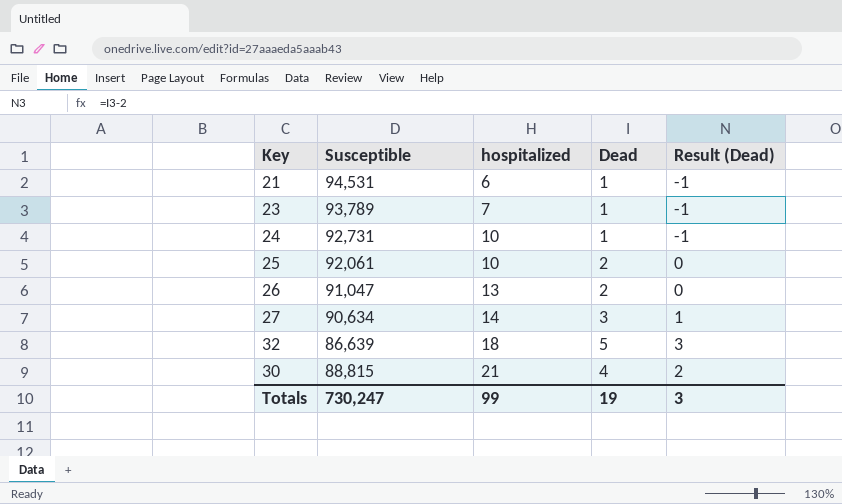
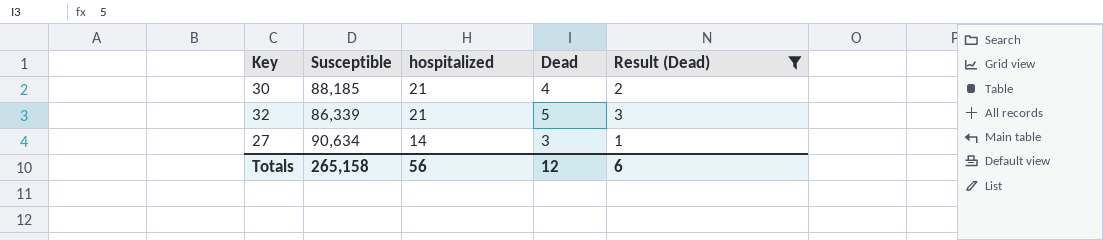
filter: none -> Result (Dead) >= 1
row order: hospitalized ascending -> hospitalized descending
30 | Susceptible: 88,815 -> 88,185
32 | Susceptible: 86,639 -> 86,339
32 | hospitalized: 18 -> 21
Totals | Susceptible: 730,247 -> 265,158
Totals | hospitalized: 99 -> 56
Totals | Dead: 19 -> 12
Totals | Result (Dead): 3 -> 6

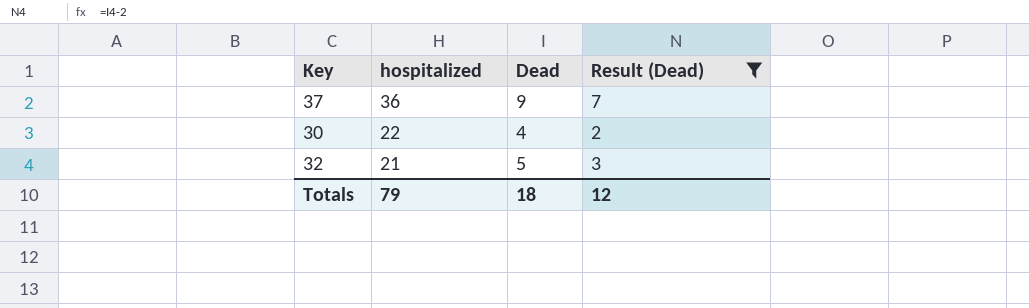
column Susceptible | position: 2 -> none
row 27: 90,634 | 14 | 3 | 1 -> none
row 37: none -> 36 | 9 | 7
30 | hospitalized: 21 -> 22
Totals | hospitalized: 56 -> 79
Totals | Dead: 12 -> 18
Totals | Result (Dead): 6 -> 12

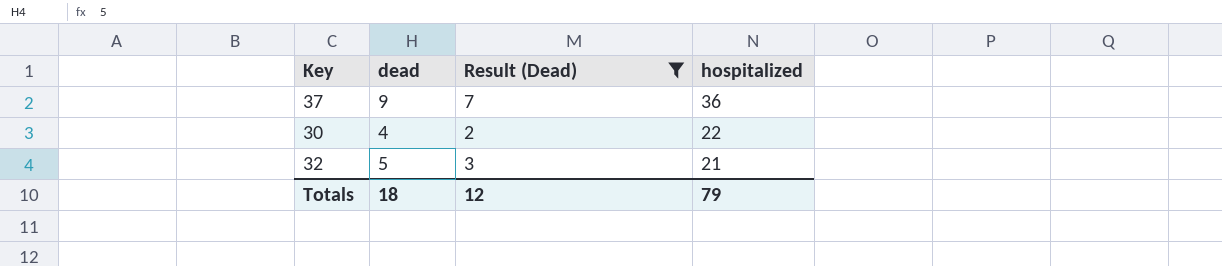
column name: Dead -> dead
column hospitalized | position: 2 -> 4

